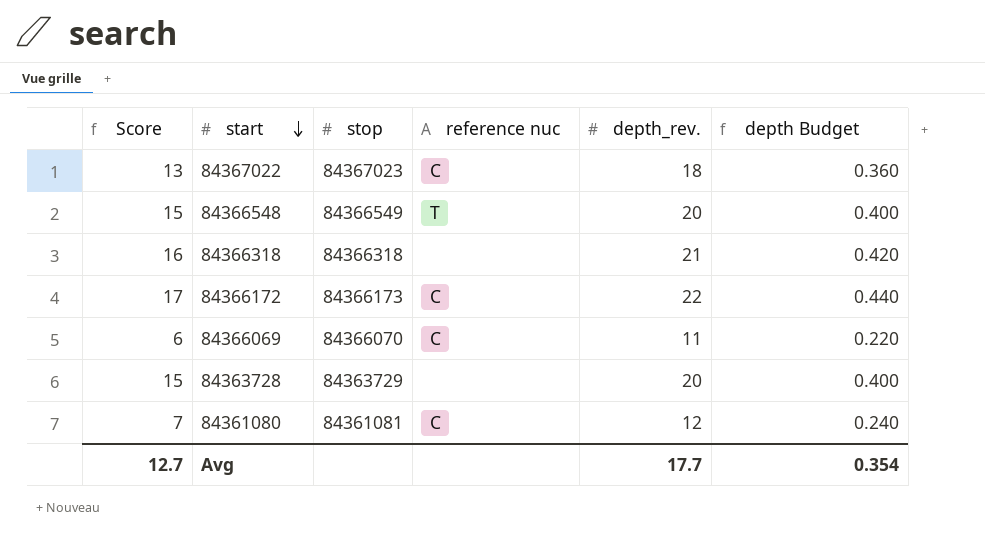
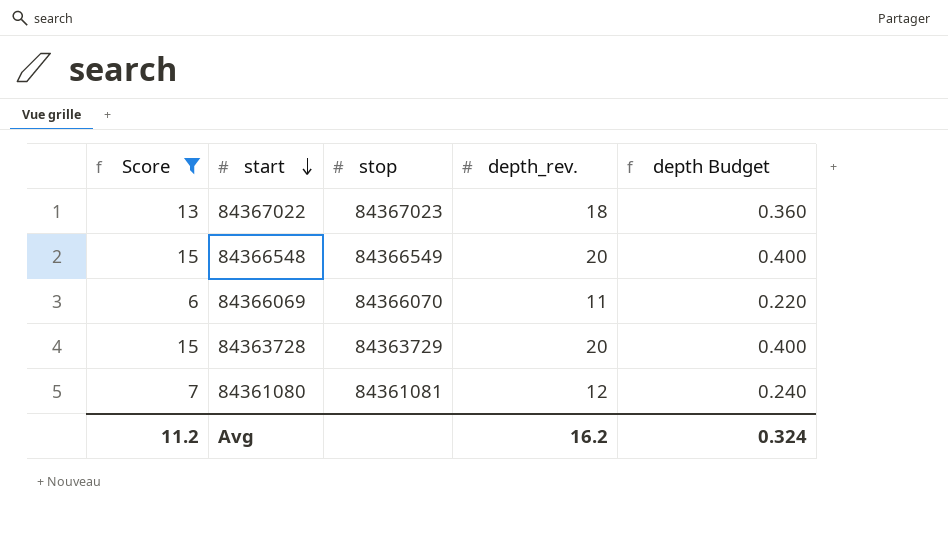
filter: none -> Score <= 15
column reference nuc | position: 4 -> none
Avg | Score: 12.7 -> 11.2
Avg | depth_rev.: 17.7 -> 16.2
Avg | depth Budget: 0.354 -> 0.324

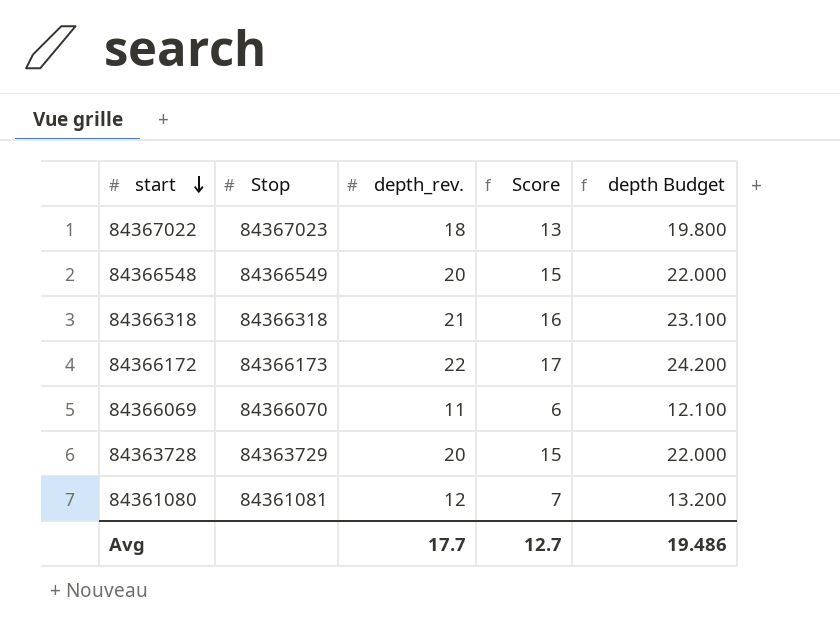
filter: Score <= 15 -> none
column name: stop -> Stop
column Score | position: 1 -> 4
column depth Budget | formula: [depth_rev.] * 0.02 -> [depth_rev.] * 1.1
Avg | depth_rev.: 16.2 -> 17.7
Avg | Score: 11.2 -> 12.7
Avg | depth Budget: 0.324 -> 19.486

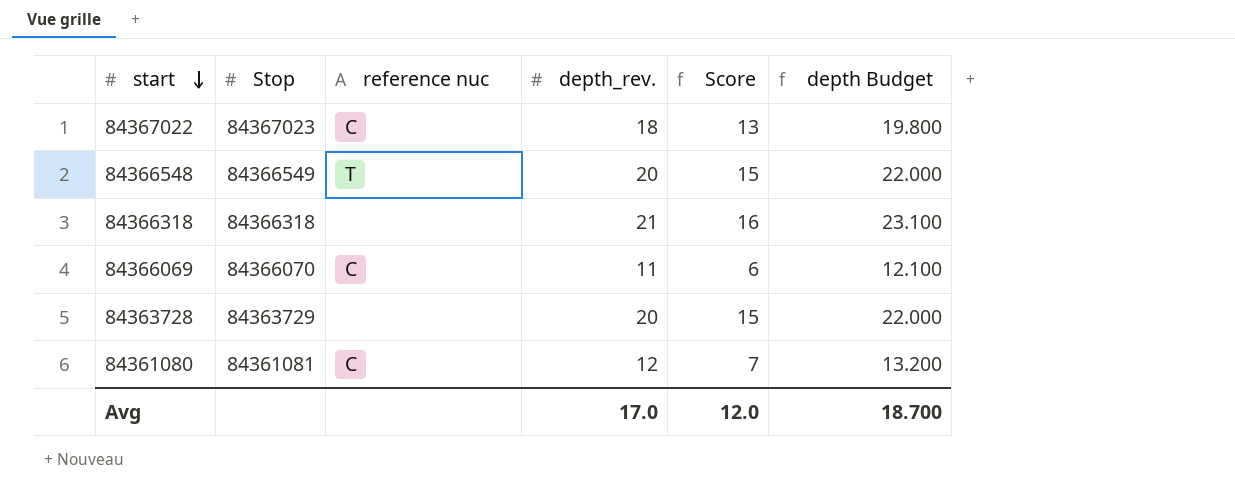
column reference nuc | position: none -> 3
row 84366172: 84366173 | 22 | 17 | 24.200 -> none
Avg | depth_rev.: 17.7 -> 17.0
Avg | Score: 12.7 -> 12.0
Avg | depth Budget: 19.486 -> 18.700

